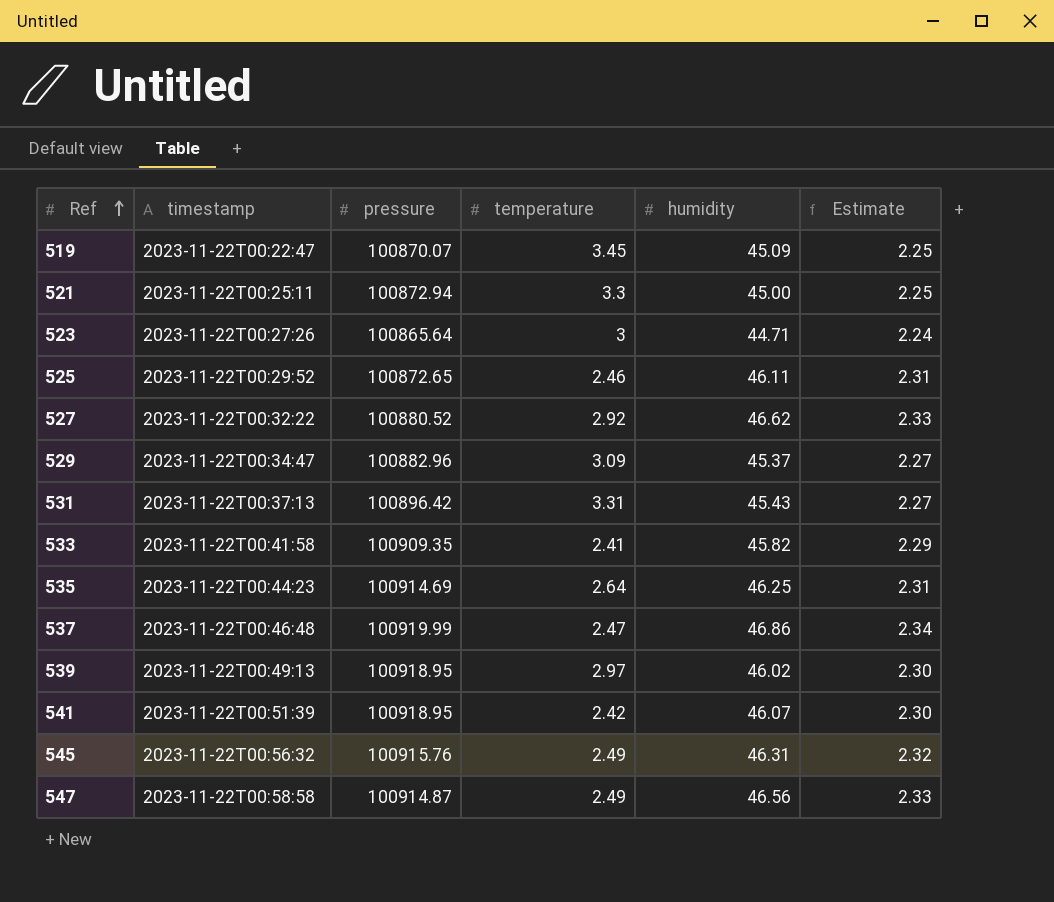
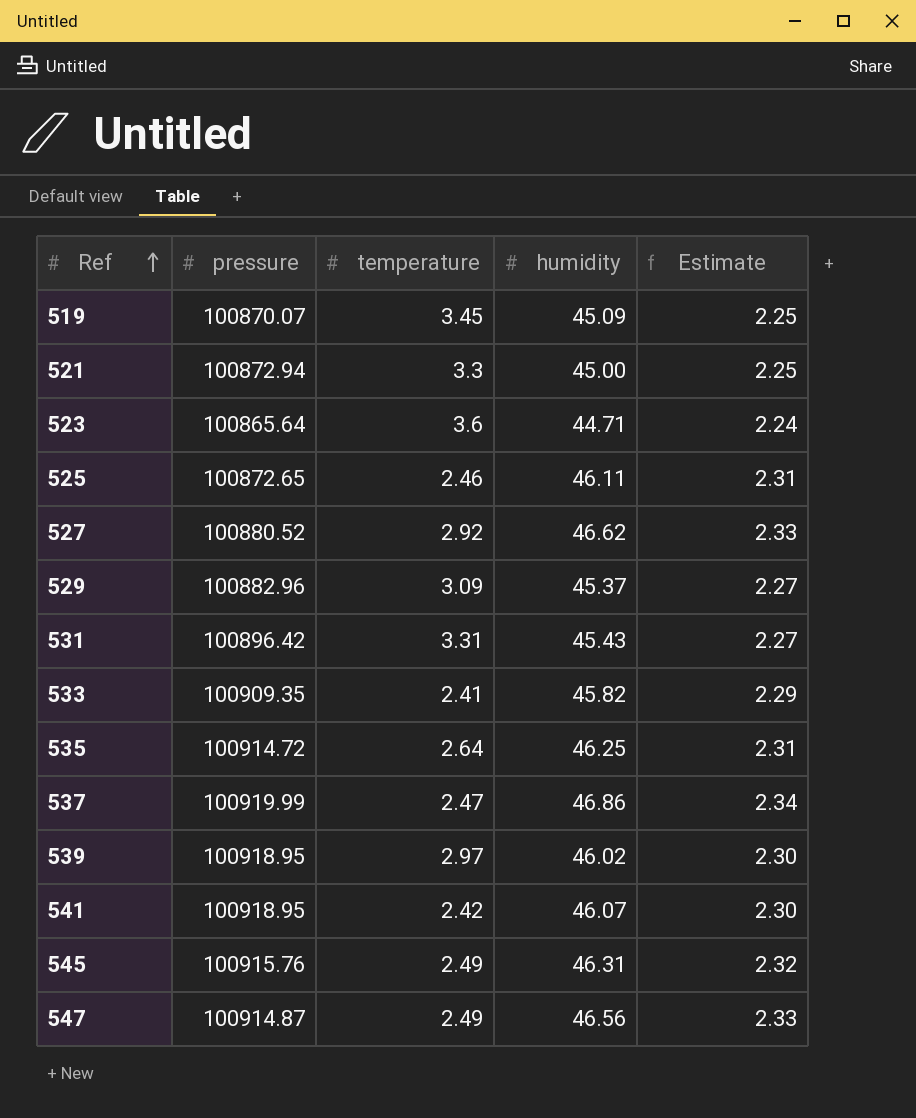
column timestamp | position: 2 -> none
523 | temperature: 3 -> 3.6
535 | pressure: 100914.69 -> 100914.72

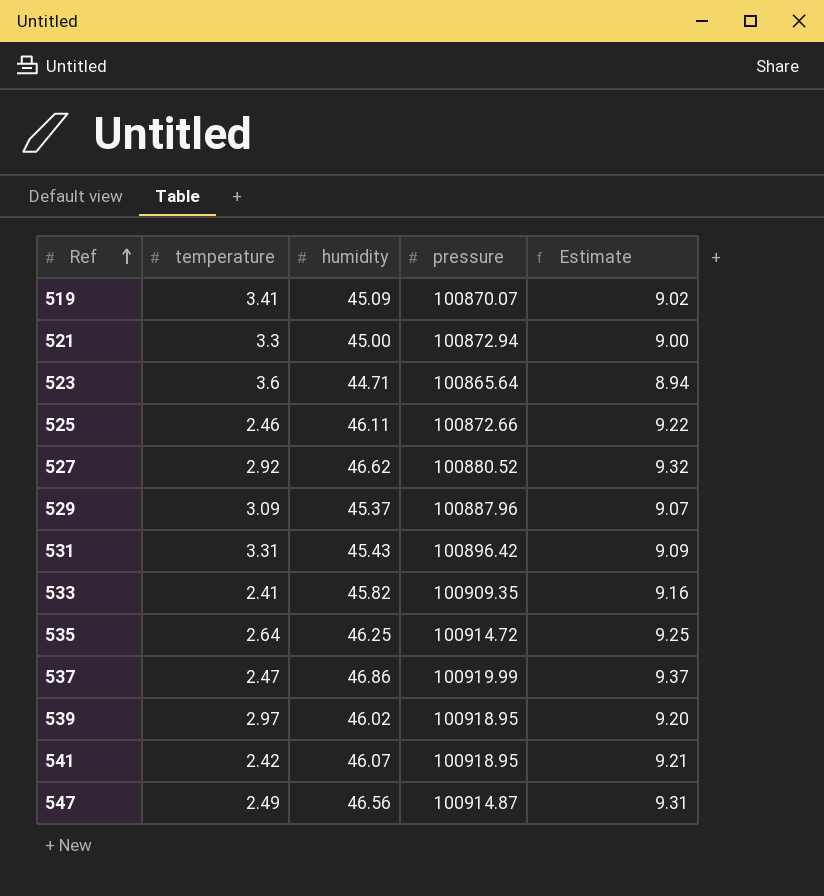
column pressure | position: 2 -> 4
column Estimate | formula: [humidity] * 0.05 -> [humidity] * 0.2
row 545: 100915.76 | 2.49 | 46.31 | 2.32 -> none
519 | temperature: 3.45 -> 3.41
525 | pressure: 100872.65 -> 100872.66
529 | pressure: 100882.96 -> 100887.96

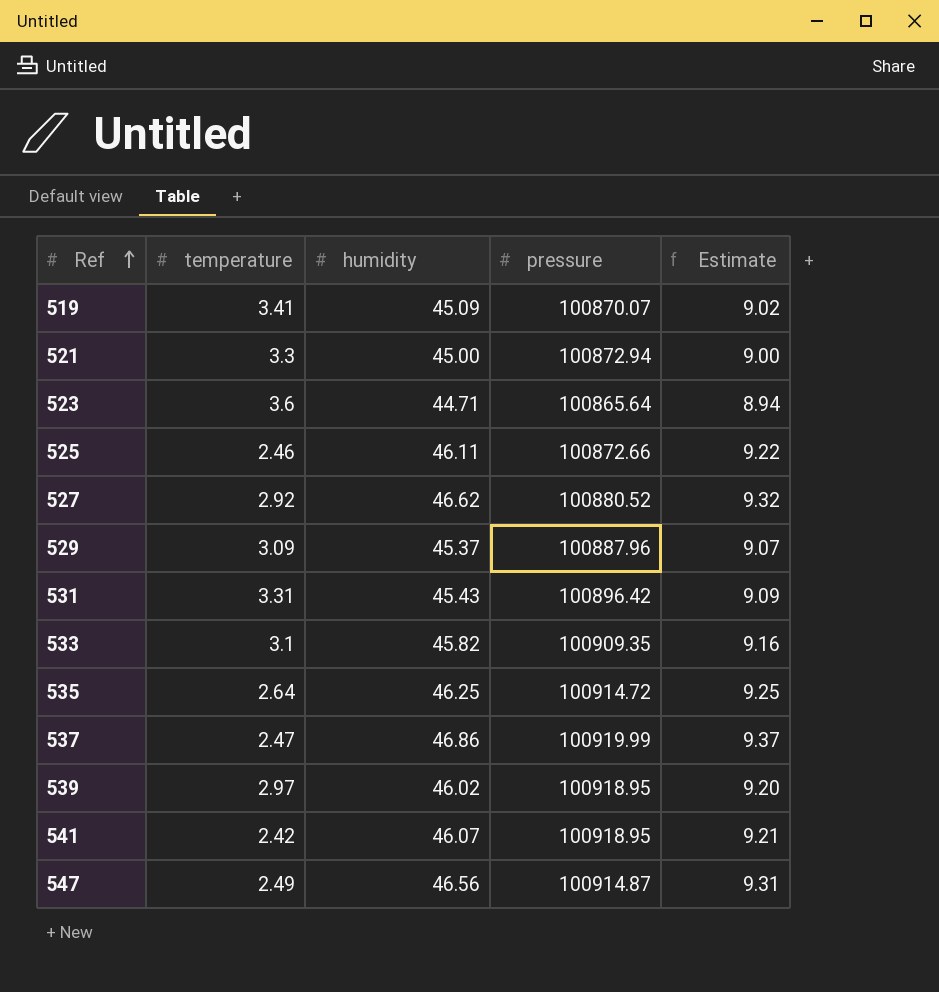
533 | temperature: 2.41 -> 3.1

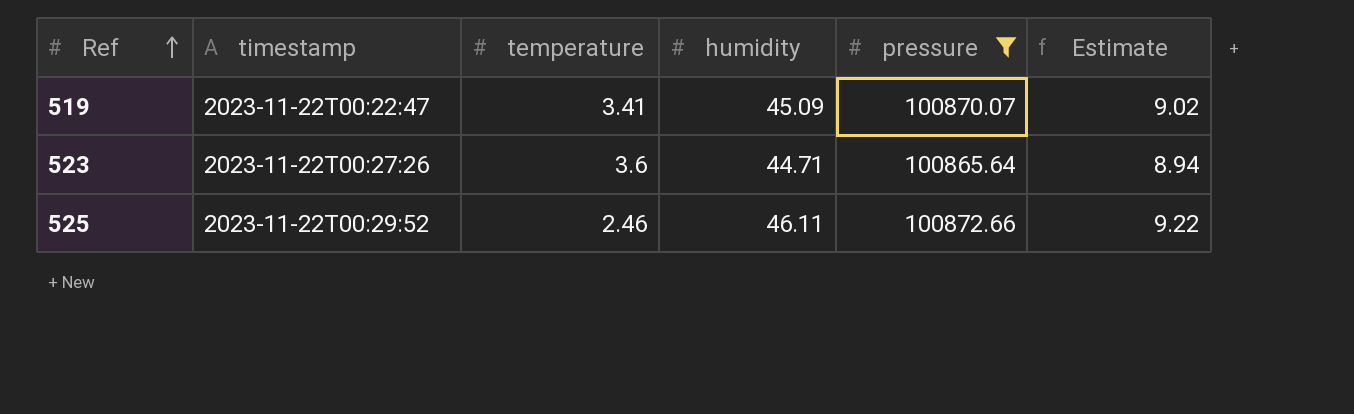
filter: none -> pressure <= 100872.66
column timestamp | position: none -> 2

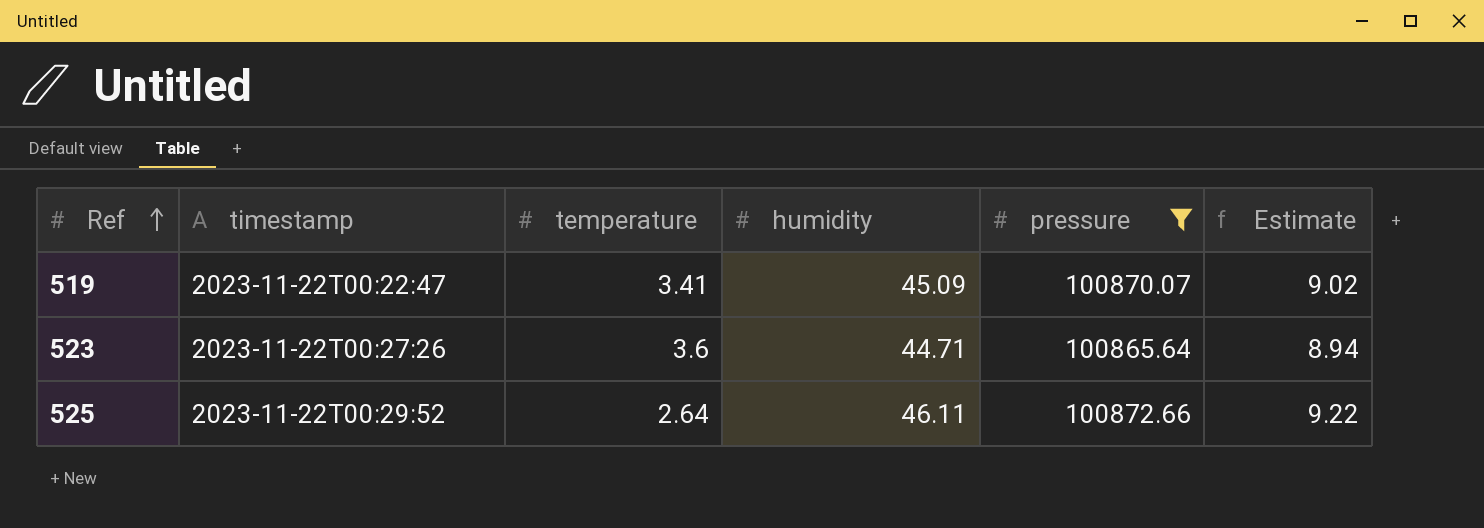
525 | temperature: 2.46 -> 2.64

